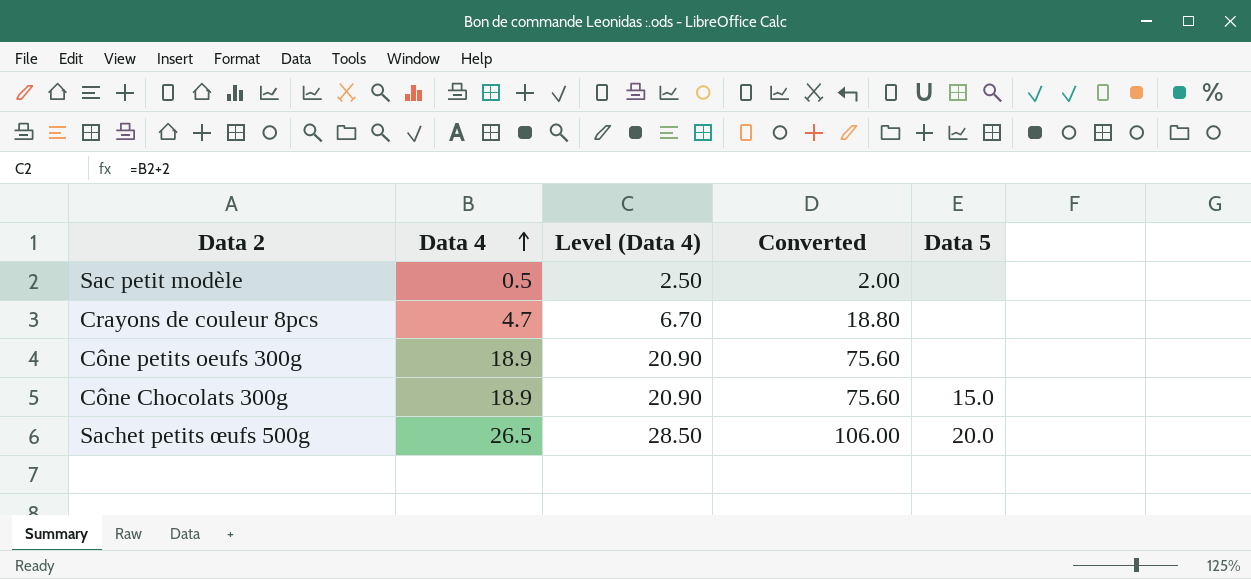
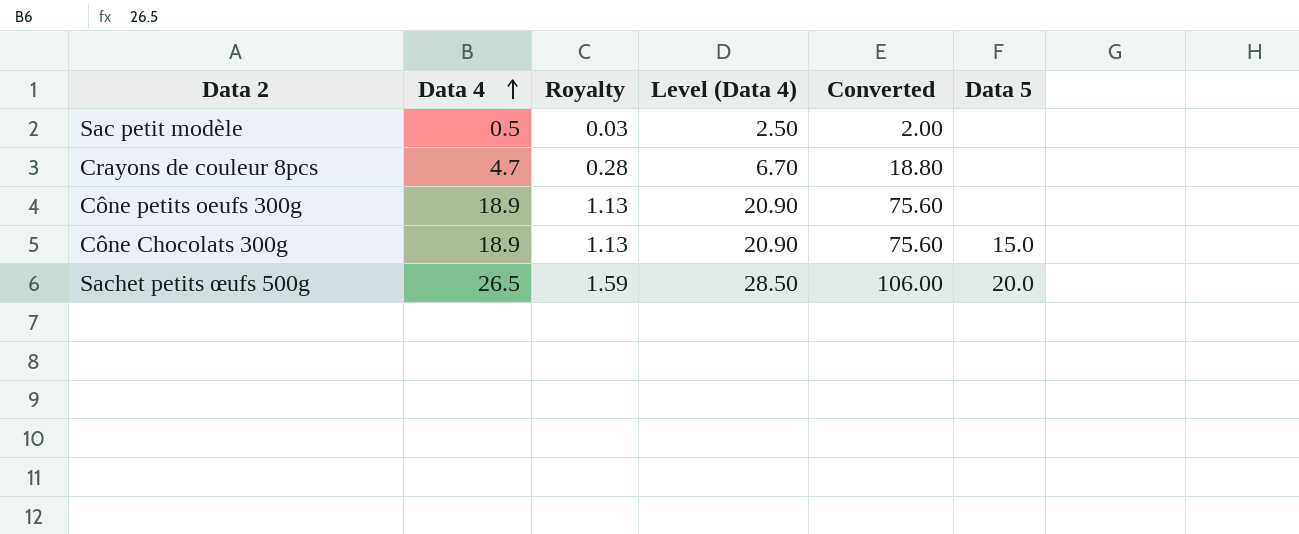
column Royalty | formula: none -> [Data 4] * 0.06

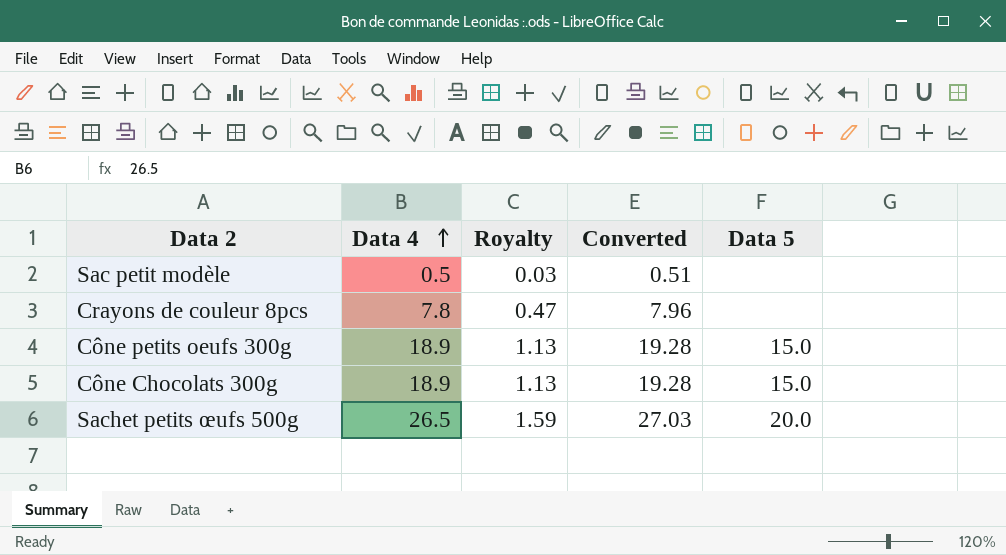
column Level (Data 4) | formula: [Data 4] + 2 -> none
column Converted | formula: [Data 4] * 4 -> [Data 4] * 1.02
Crayons de couleur 8pcs | Data 4: 4.7 -> 7.8
Crayons de couleur 8pcs | Royalty: 0.28 -> 0.47
Cône petits oeufs 300g | Data 5: none -> 15.0

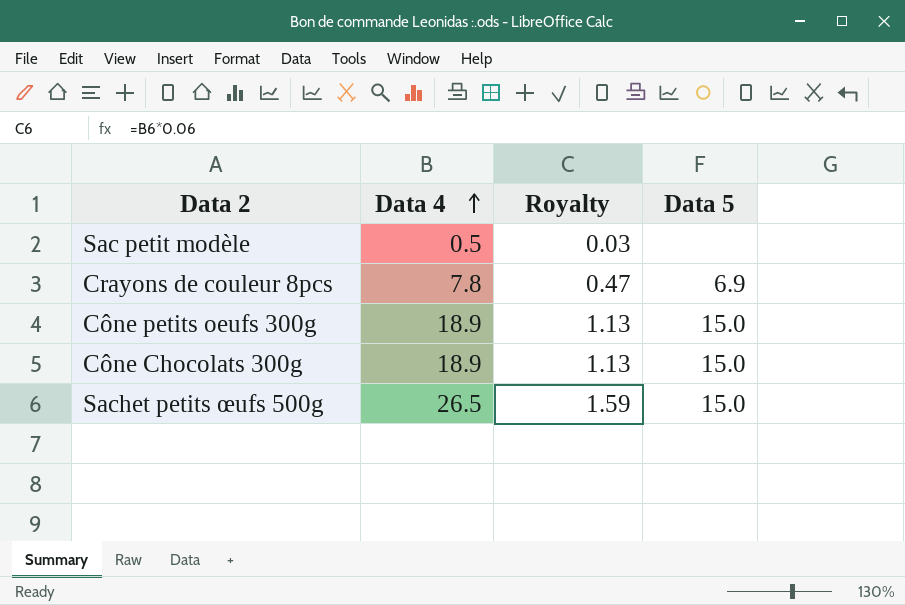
column Converted | formula: [Data 4] * 1.02 -> none
Crayons de couleur 8pcs | Data 5: none -> 6.9
Sachet petits œufs 500g | Data 5: 20.0 -> 15.0

